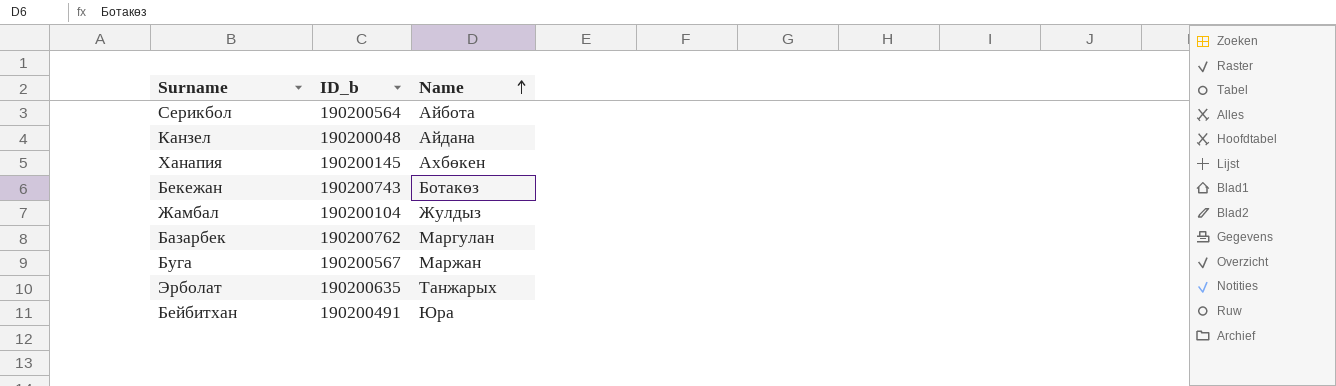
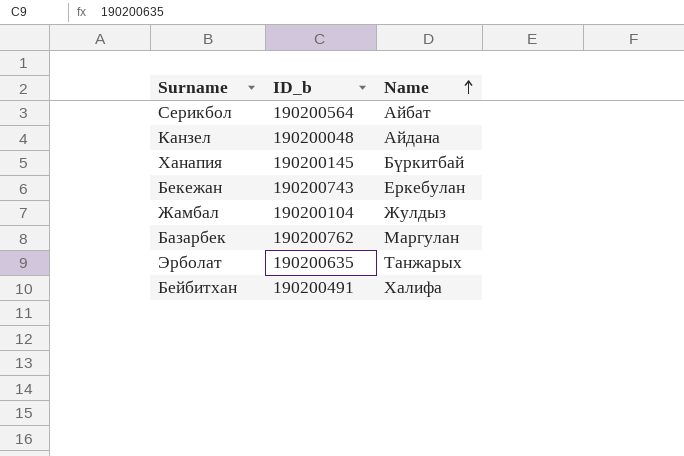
row Буга: 190200567 | Маржан -> none
Серикбол | Name: Айбота -> Айбат
Ханапия | Name: Ахбөкен -> Бүркитбай
Бекежан | Name: Ботакөз -> Еркебулан
Бейбитхан | Name: Юра -> Халифа

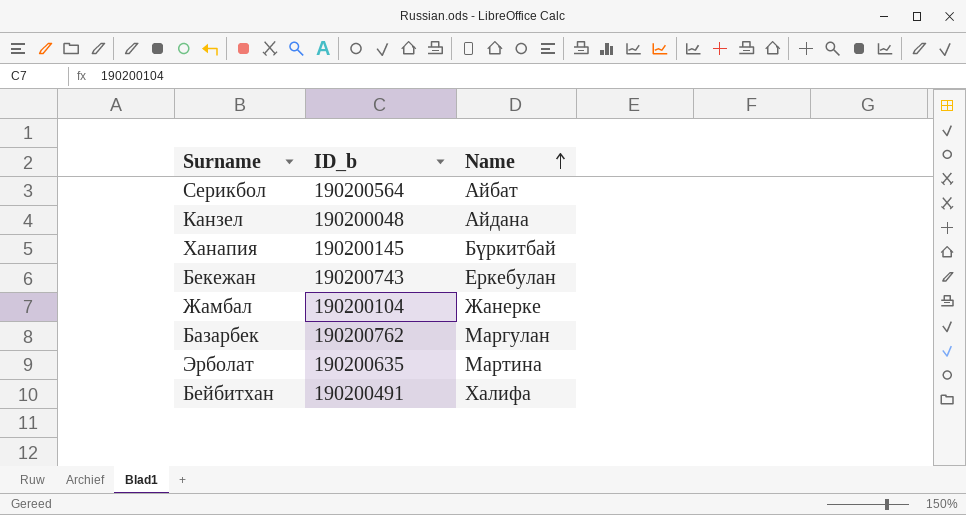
Жамбал | Name: Жулдыз -> Жанерке
Эрболат | Name: Танжарых -> Мартина

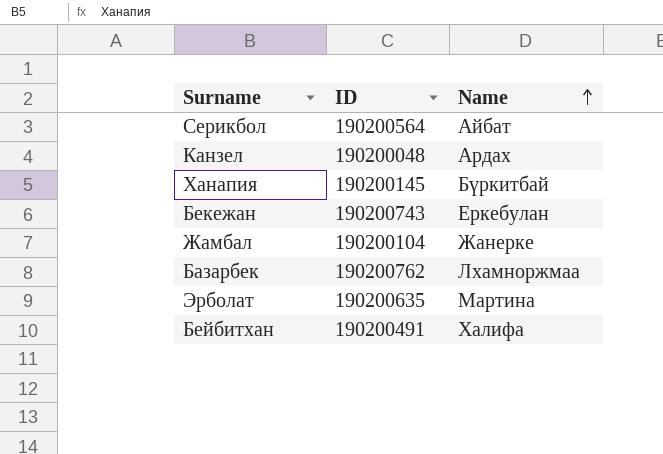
column name: ID_b -> ID
Канзел | Name: Айдана -> Ардах
Базарбек | Name: Маргулан -> Лхамноржмаа

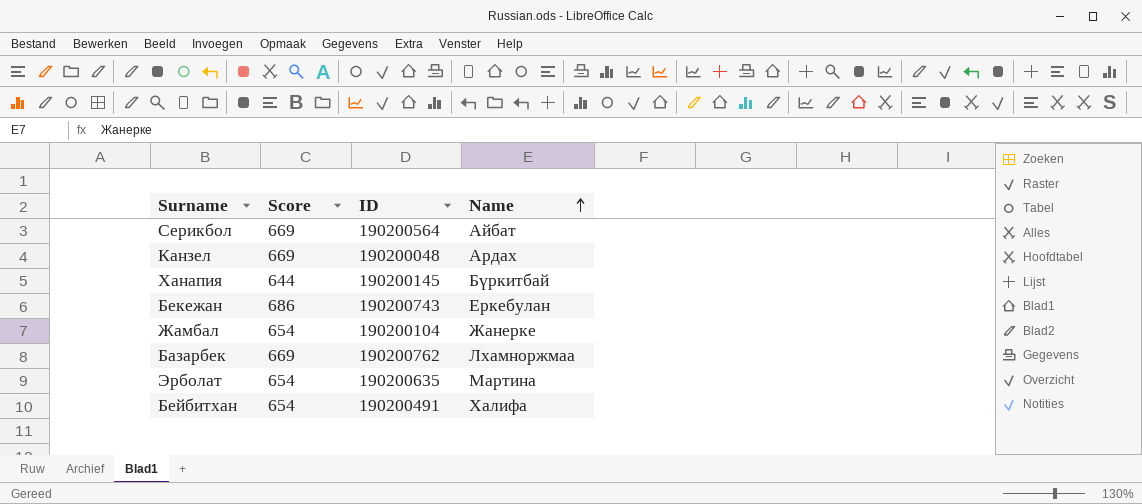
column Score | position: none -> 2

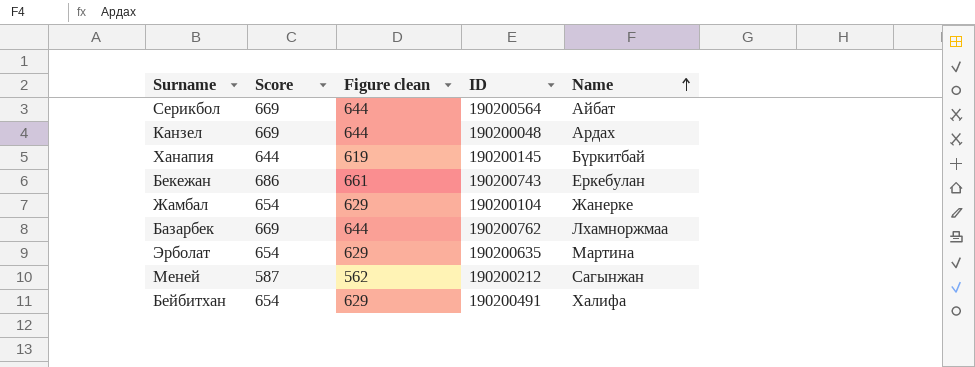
column Figure clean | formula: none -> [Score] - 25
row Меней: none -> 587 | 562 | 190200212 | Сагынжан

